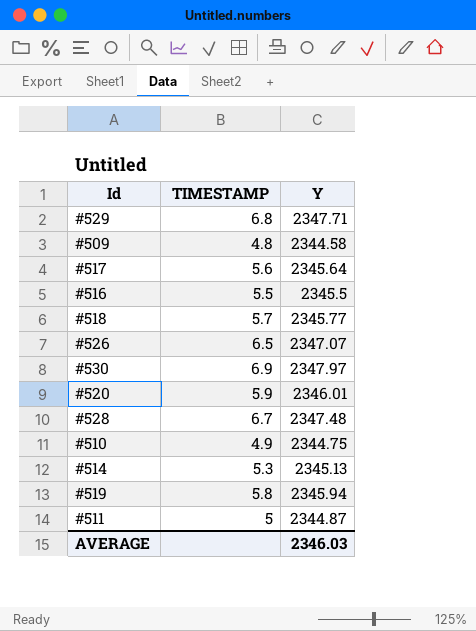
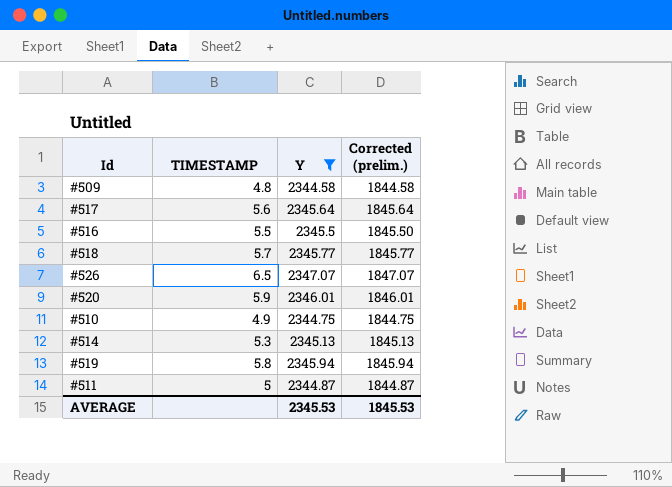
filter: none -> Y <= 2347.07
column Corrected (prelim.) | formula: none -> [Y] - 500
AVERAGE | Y: 2346.03 -> 2345.53

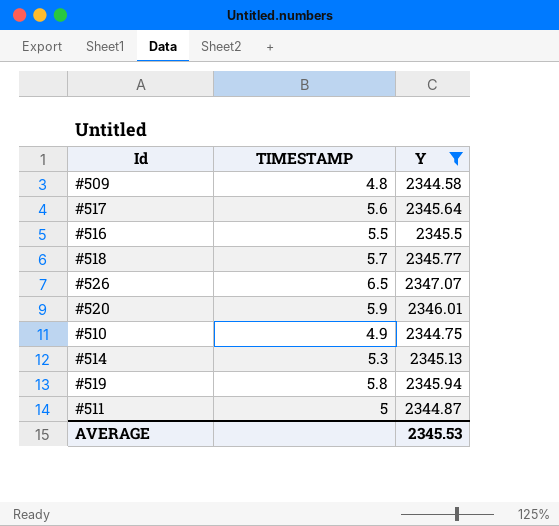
column Corrected (prelim.) | formula: [Y] - 500 -> none

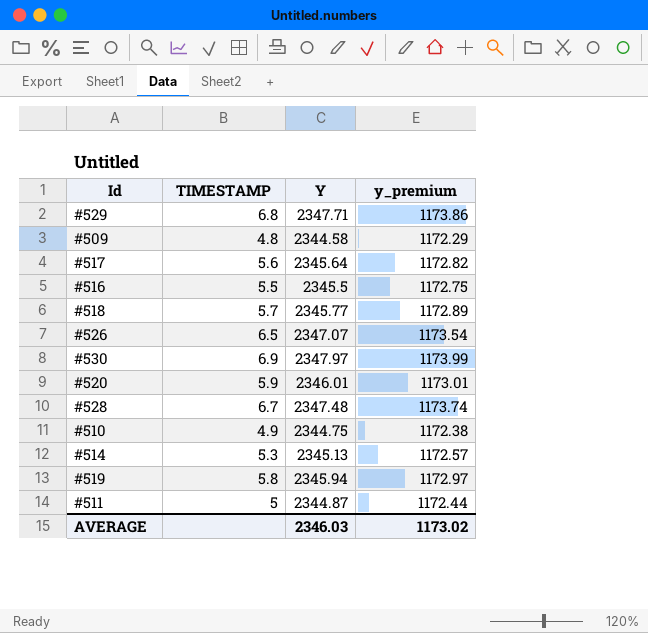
filter: Y <= 2347.07 -> none
column y_premium | formula: none -> [Y] * 0.5
AVERAGE | Y: 2345.53 -> 2346.03

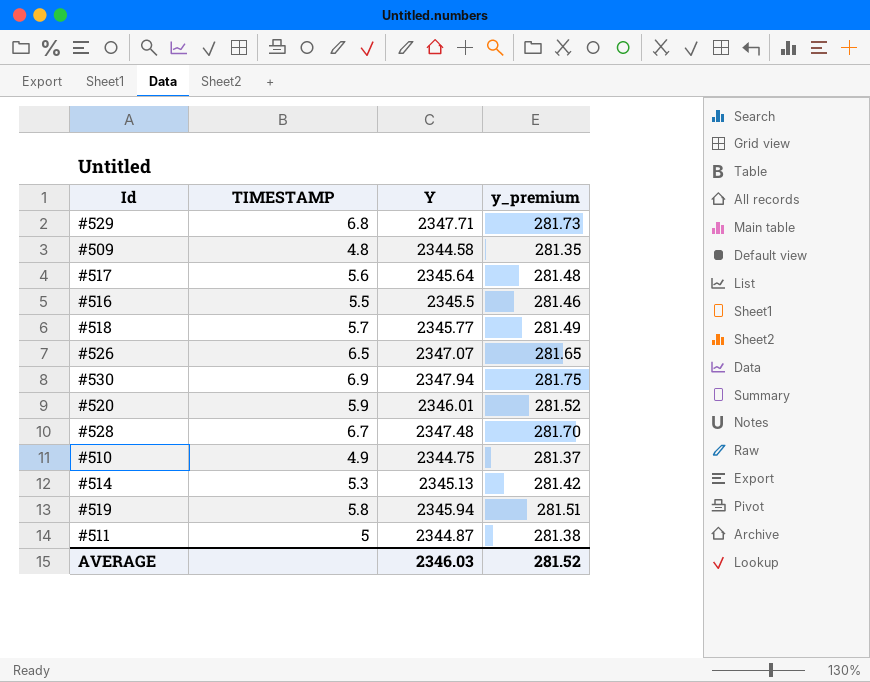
column y_premium | formula: [Y] * 0.5 -> [Y] * 0.12
#530 | Y: 2347.97 -> 2347.94
AVERAGE | y_premium: 1173.02 -> 281.52

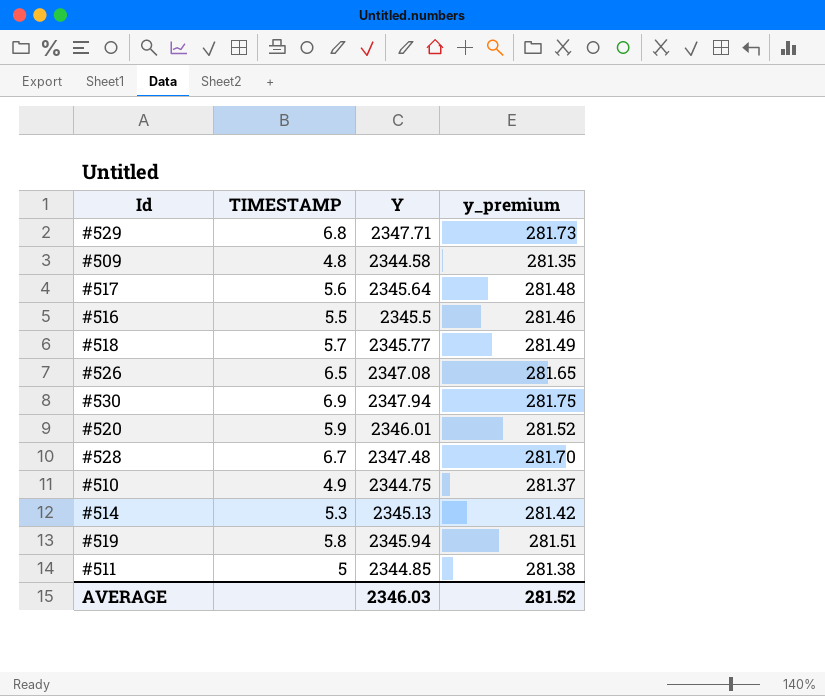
#526 | Y: 2347.07 -> 2347.08
#511 | Y: 2344.87 -> 2344.85

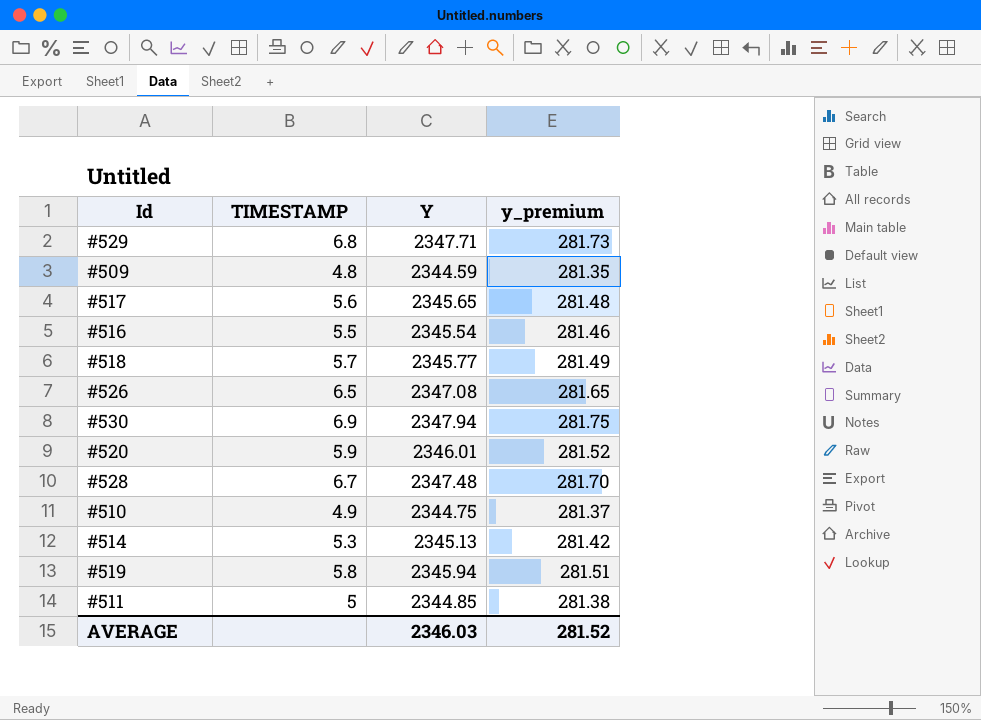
#509 | Y: 2344.58 -> 2344.59
#517 | Y: 2345.64 -> 2345.65
#516 | Y: 2345.5 -> 2345.54

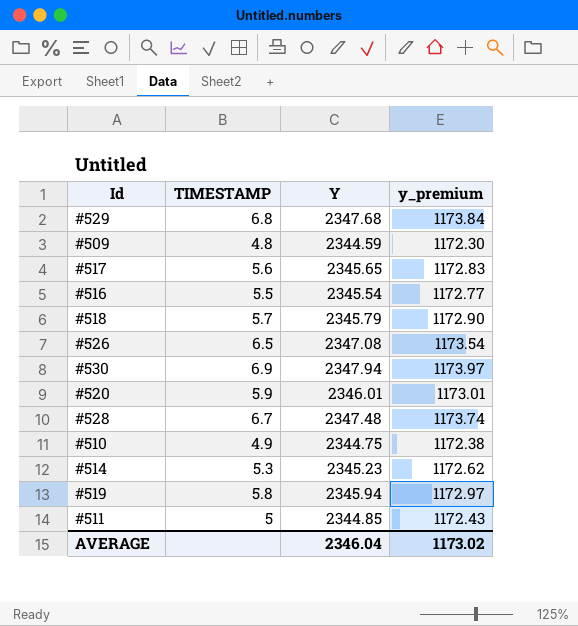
column y_premium | formula: [Y] * 0.12 -> [Y] * 0.5
#529 | Y: 2347.71 -> 2347.68
#518 | Y: 2345.77 -> 2345.79
#514 | Y: 2345.13 -> 2345.23
AVERAGE | Y: 2346.03 -> 2346.04
AVERAGE | y_premium: 281.52 -> 1173.02

